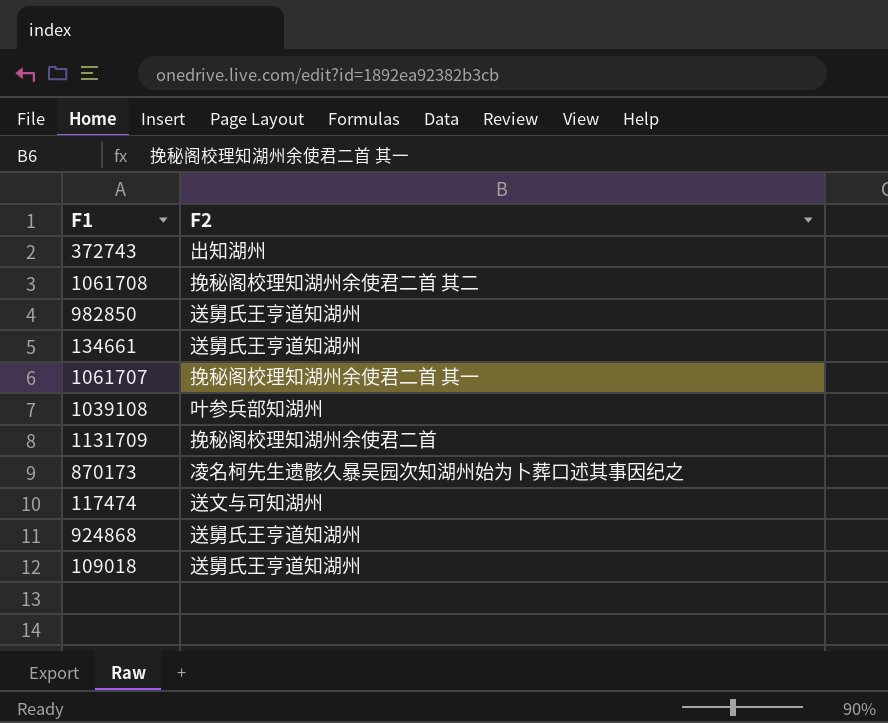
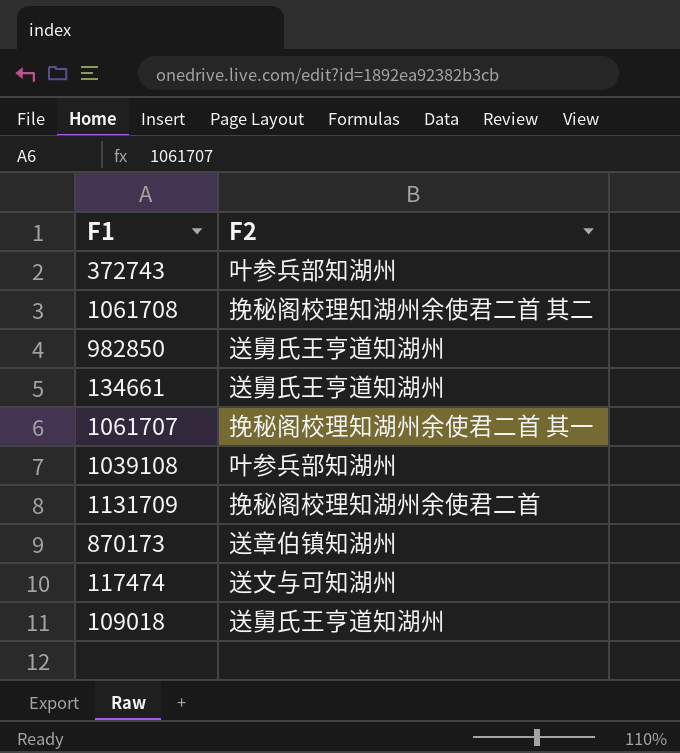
row 924868: 送舅氏王亨道知湖州 -> none
372743 | F2: 出知湖州 -> 叶参兵部知湖州
870173 | F2: 凌名柯先生遗骸久暴吴园次知湖州始为卜葬口述其事因纪之 -> 送章伯镇知湖州

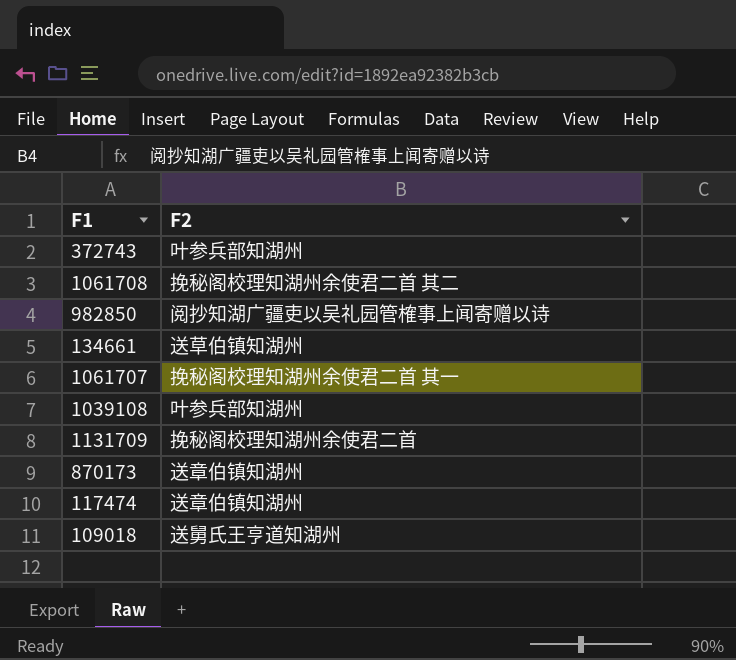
982850 | F2: 送舅氏王亨道知湖州 -> 阅抄知湖广疆吏以吴礼园管榷事上闻寄赠以诗
134661 | F2: 送舅氏王亨道知湖州 -> 送草伯镇知湖州
117474 | F2: 送文与可知湖州 -> 送章伯镇知湖州

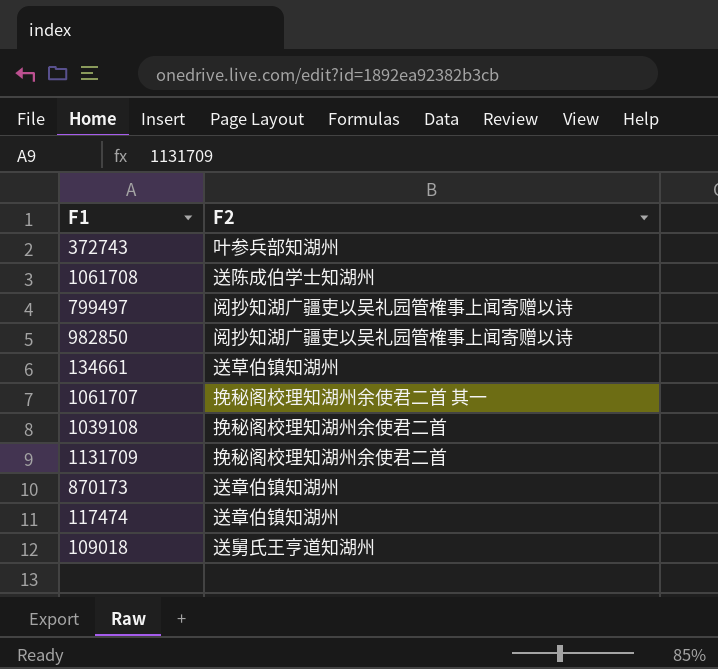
1061708 | F2: 挽秘阁校理知湖州余使君二首 其二 -> 送陈成伯学士知湖州
row 799497: none -> 阅抄知湖广疆吏以吴礼园管榷事上闻寄赠以诗
1039108 | F2: 叶参兵部知湖州 -> 挽秘阁校理知湖州余使君二首

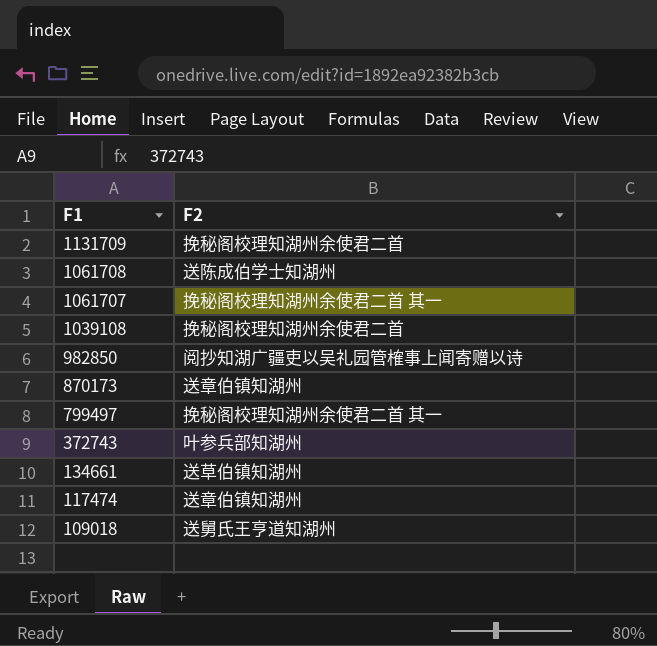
row order: none -> F1 descending
799497 | F2: 阅抄知湖广疆吏以吴礼园管榷事上闻寄赠以诗 -> 挽秘阁校理知湖州余使君二首 其一

